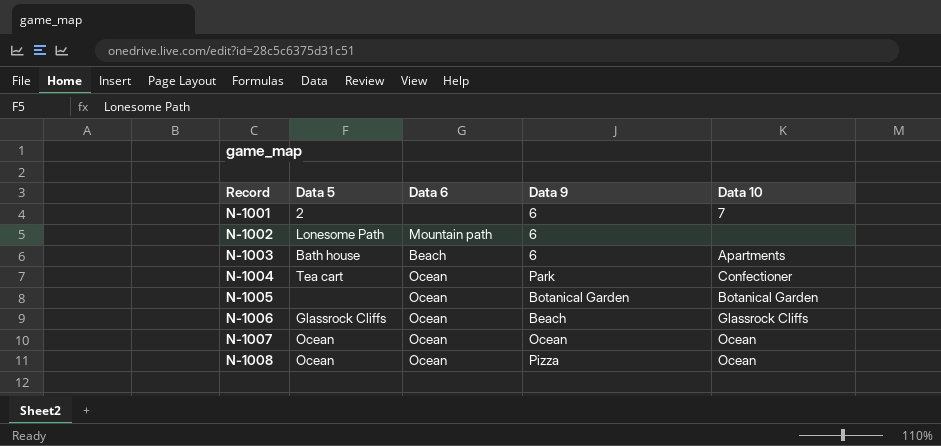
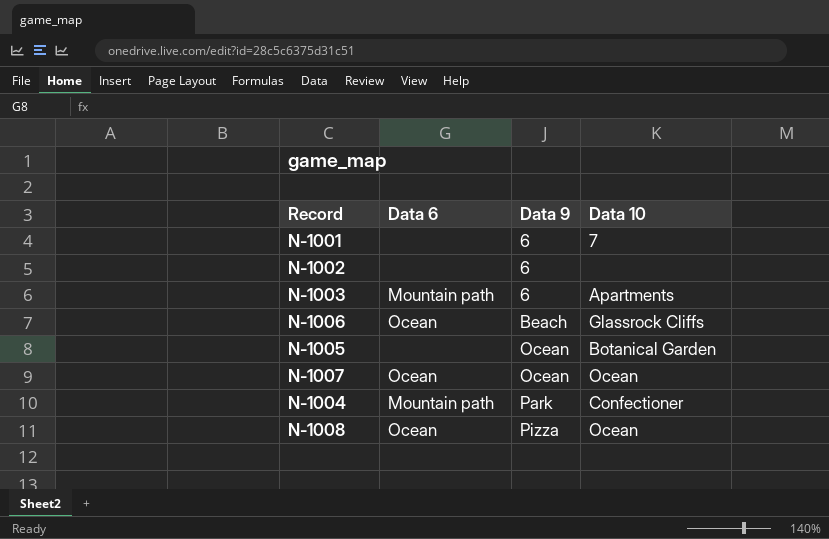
row order: Record ascending -> Data 9 ascending
column Data 5 | position: 2 -> none
N-1002 | Data 6: Mountain path -> none
N-1003 | Data 6: Beach -> Mountain path
N-1005 | Data 6: Ocean -> none
N-1005 | Data 9: Botanical Garden -> Ocean
N-1004 | Data 6: Ocean -> Mountain path

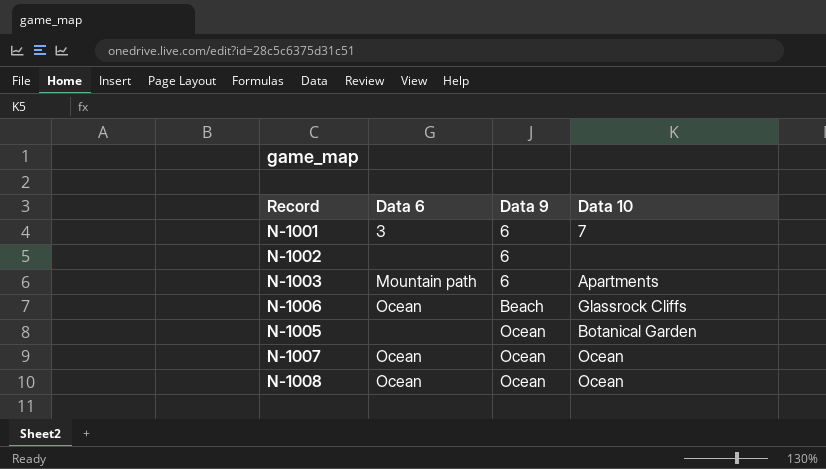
row N-1004: Mountain path | Park | Confectioner -> none
N-1001 | Data 6: none -> 3
N-1008 | Data 9: Pizza -> Ocean

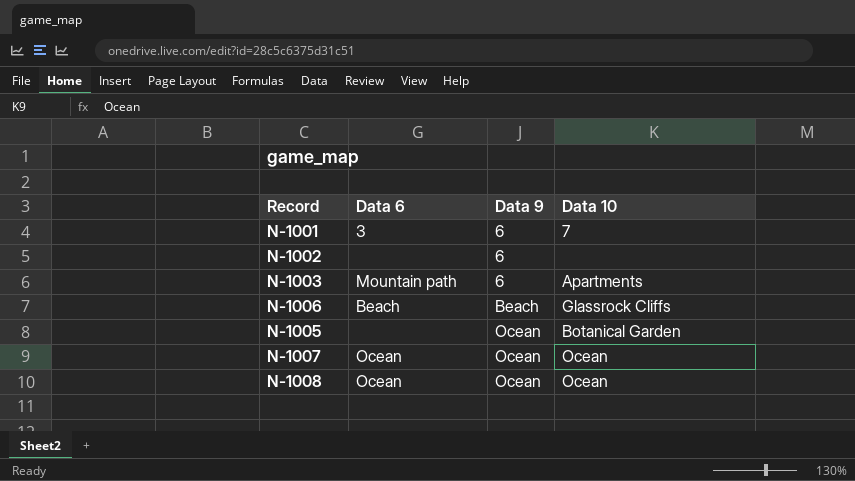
N-1006 | Data 6: Ocean -> Beach

